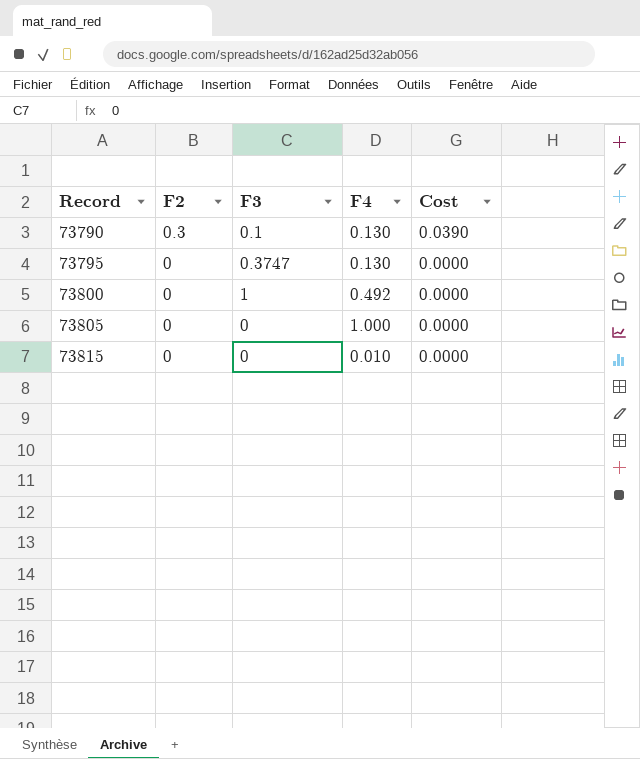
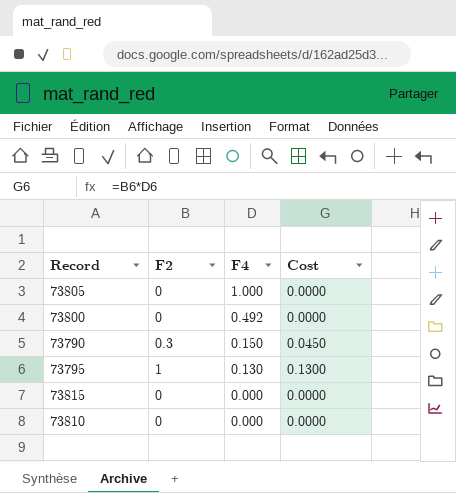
row order: Record ascending -> F4 descending
column F3 | position: 3 -> none
73790 | F4: 0.130 -> 0.150
73790 | Cost: 0.0390 -> 0.0450
73795 | F2: 0 -> 1
73795 | Cost: 0.0000 -> 0.1300
73815 | F4: 0.010 -> 0.000
row 73810: none -> 0 | 0.000 | 0.0000

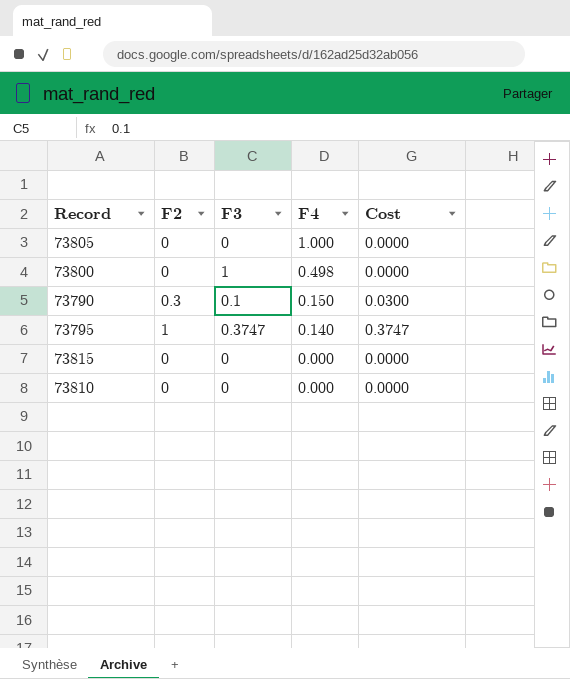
column F3 | position: none -> 3
column Cost | formula: [F2] * [F4] -> [F2] * [F3]
73800 | F4: 0.492 -> 0.498
73795 | F4: 0.130 -> 0.140

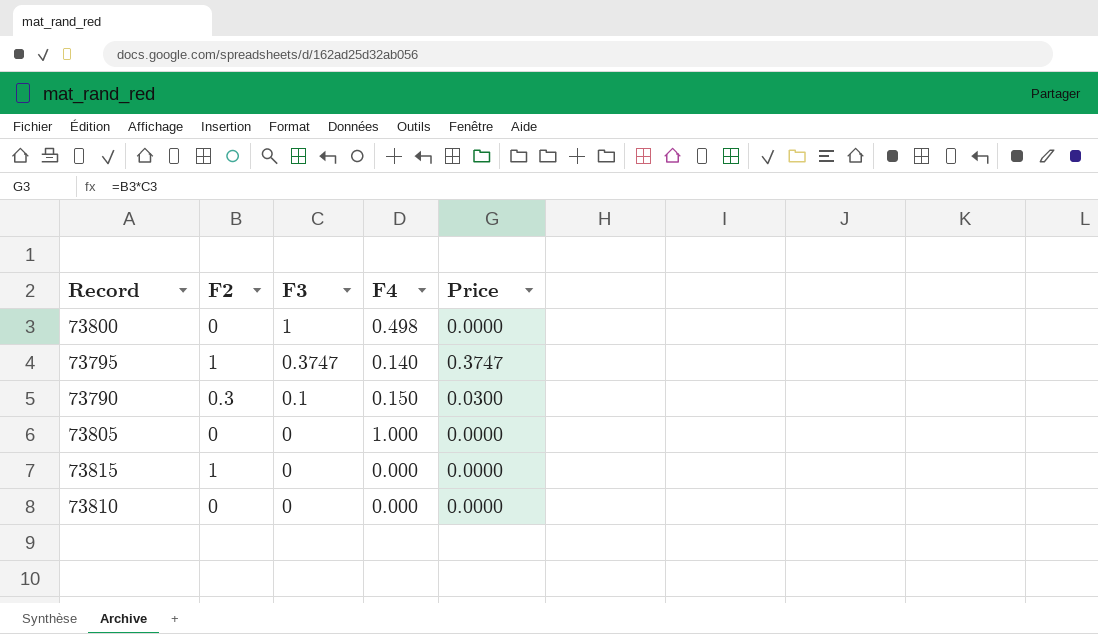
row order: F4 descending -> F3 descending
column name: Cost -> Price
73815 | F2: 0 -> 1

